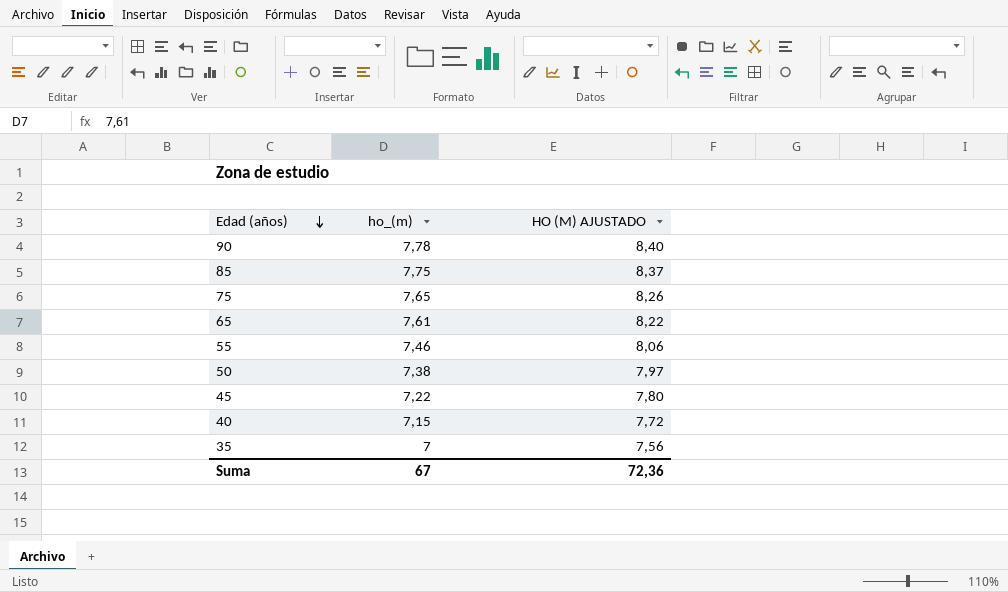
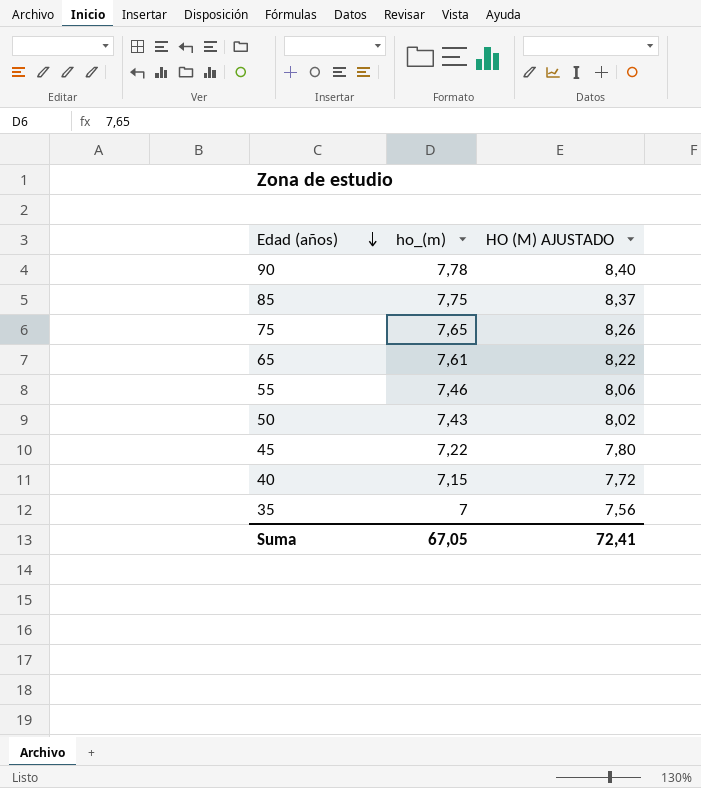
50 | ho_(m): 7,38 -> 7,43
50 | HO (M) AJUSTADO: 7,97 -> 8,02
Suma | ho_(m): 67 -> 67,05
Suma | HO (M) AJUSTADO: 72,36 -> 72,41

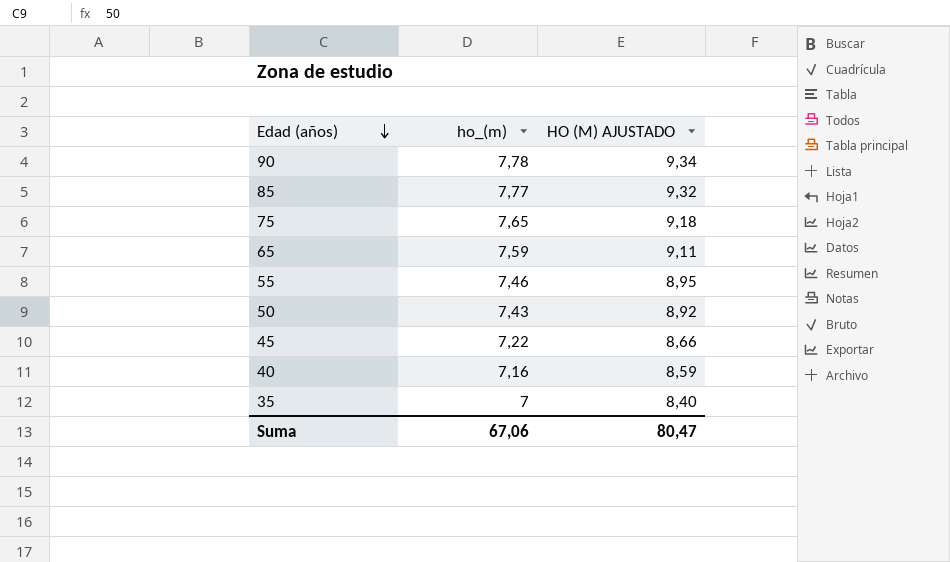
column HO (M) AJUSTADO | formula: [ho_(m)] * 1,08 -> [ho_(m)] * 1,2
85 | ho_(m): 7,75 -> 7,77
65 | ho_(m): 7,61 -> 7,59
40 | ho_(m): 7,15 -> 7,16
Suma | ho_(m): 67,05 -> 67,06
Suma | HO (M) AJUSTADO: 72,41 -> 80,47

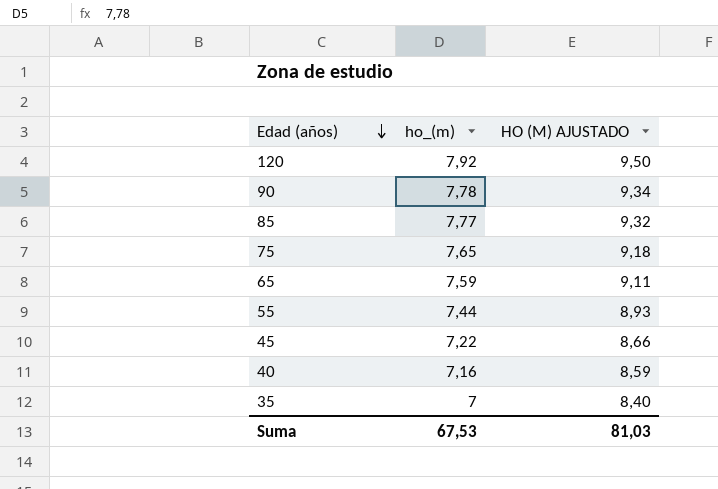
row 50: 7,43 | 8,92 -> none
row 120: none -> 7,92 | 9,50
55 | ho_(m): 7,46 -> 7,44
55 | HO (M) AJUSTADO: 8,95 -> 8,93
Suma | ho_(m): 67,06 -> 67,53
Suma | HO (M) AJUSTADO: 80,47 -> 81,03

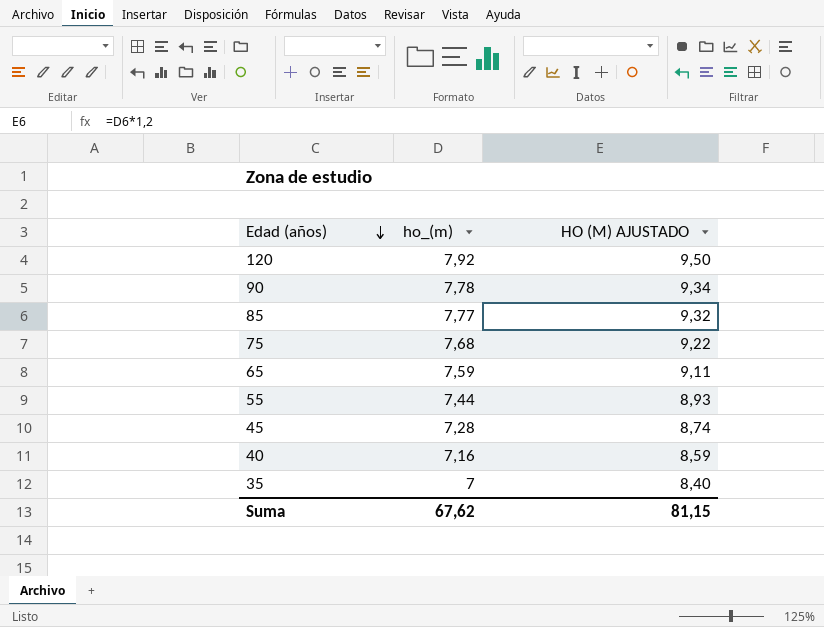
75 | ho_(m): 7,65 -> 7,68
75 | HO (M) AJUSTADO: 9,18 -> 9,22
45 | ho_(m): 7,22 -> 7,28
45 | HO (M) AJUSTADO: 8,66 -> 8,74
Suma | ho_(m): 67,53 -> 67,62
Suma | HO (M) AJUSTADO: 81,03 -> 81,15

